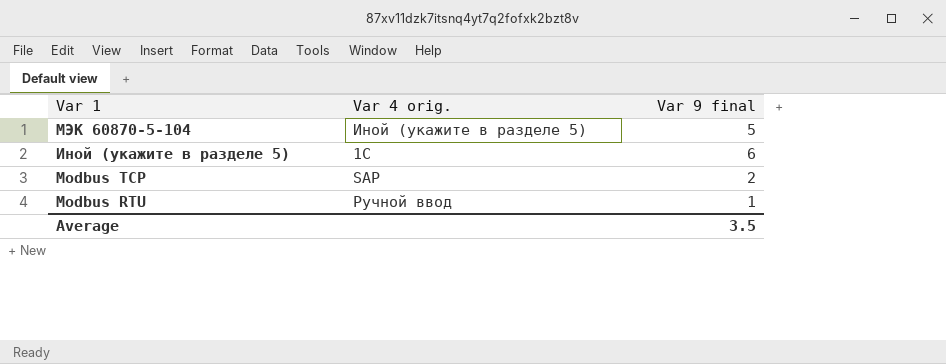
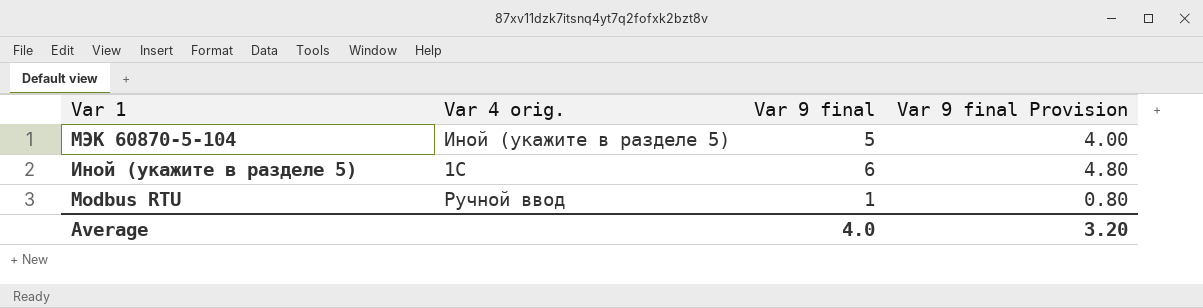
column Var 9 final Provision | formula: none -> [Var 9 final] * 0.8
row Modbus TCP: SAP | 2 -> none
Average | Var 9 final: 3.5 -> 4.0

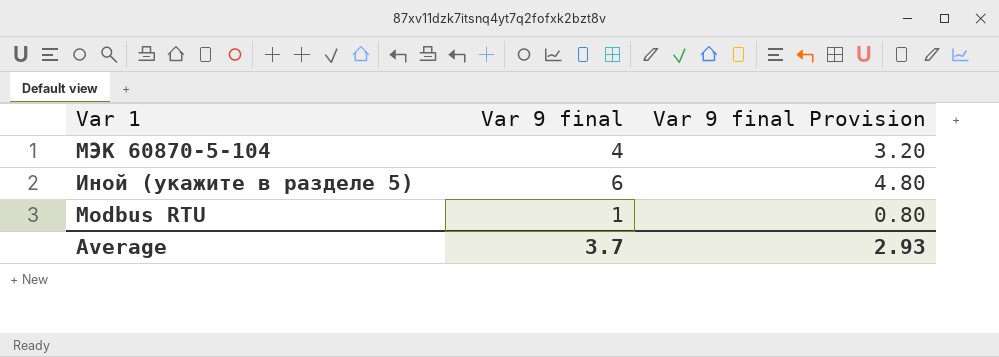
column Var 4 orig. | position: 2 -> none
МЭК 60870-5-104 | Var 9 final: 5 -> 4
МЭК 60870-5-104 | Var 9 final Provision: 4.00 -> 3.20
Average | Var 9 final: 4.0 -> 3.7
Average | Var 9 final Provision: 3.20 -> 2.93

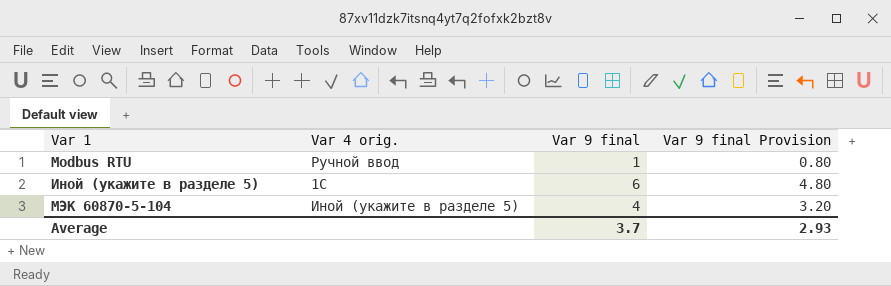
row order: Var 1 descending -> Var 1 ascending
column Var 4 orig. | position: none -> 2

